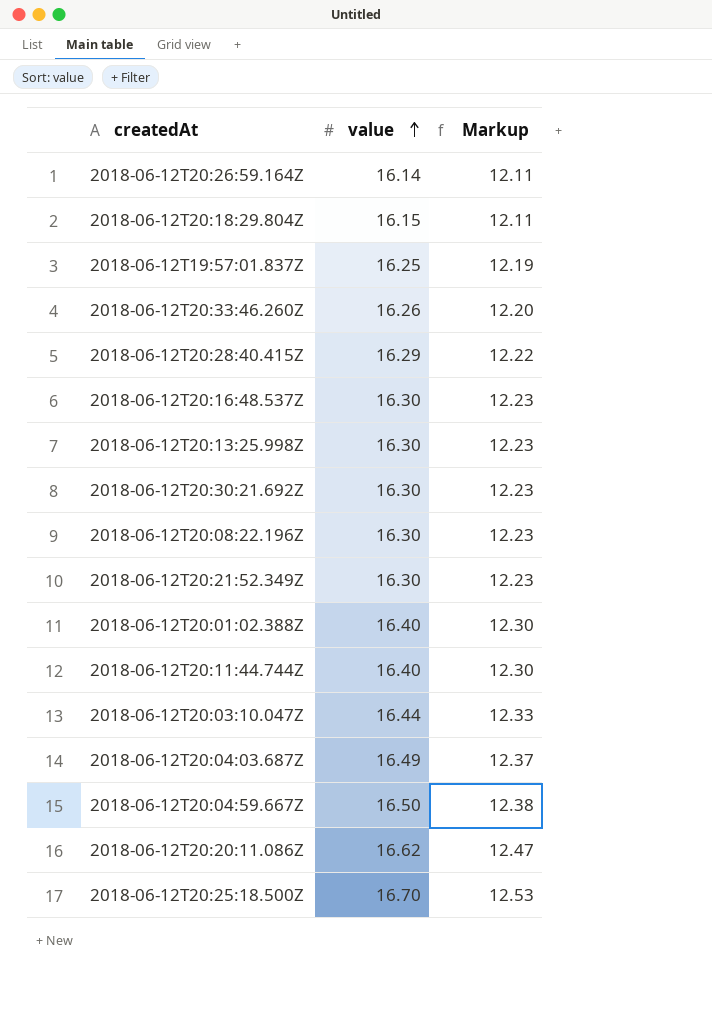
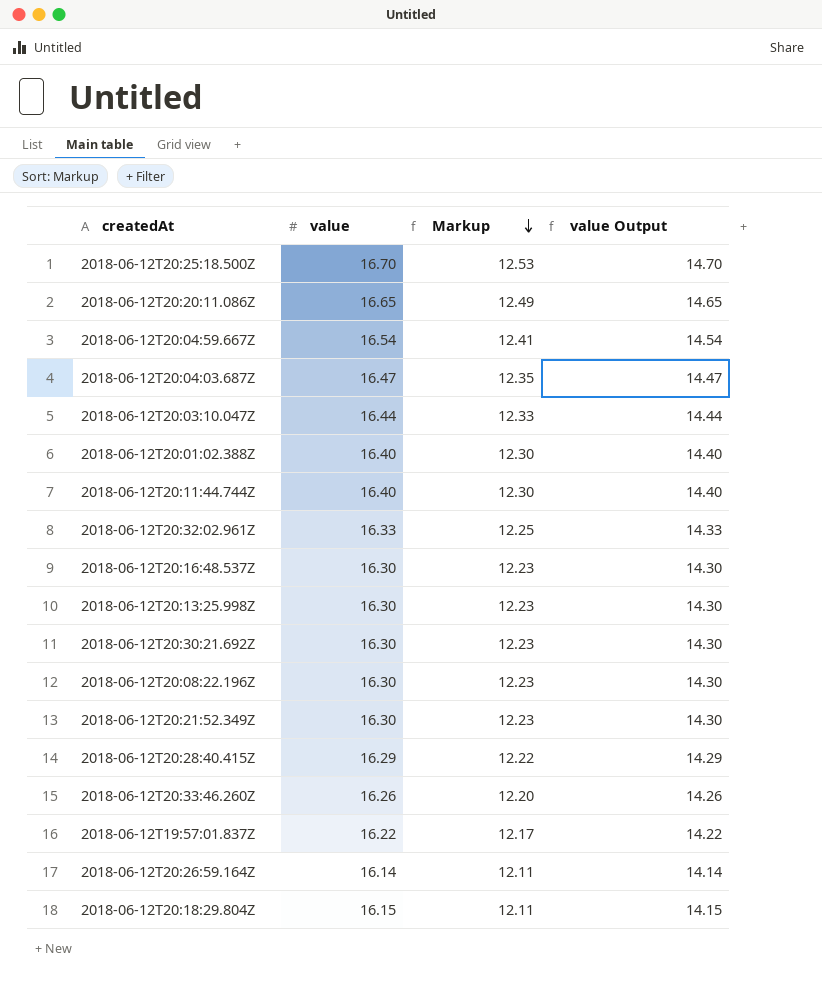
row order: value ascending -> Markup descending
column value Output | formula: none -> [value] - 2
2018-06-12T20:20:11.086Z | value: 16.62 -> 16.65
2018-06-12T20:20:11.086Z | Markup: 12.47 -> 12.49
2018-06-12T20:04:59.667Z | value: 16.50 -> 16.54
2018-06-12T20:04:59.667Z | Markup: 12.38 -> 12.41
2018-06-12T20:04:03.687Z | value: 16.49 -> 16.47
2018-06-12T20:04:03.687Z | Markup: 12.37 -> 12.35
row 2018-06-12T20:32:02.961Z: none -> 16.33 | 12.25 | 14.33
2018-06-12T19:57:01.837Z | value: 16.25 -> 16.22
2018-06-12T19:57:01.837Z | Markup: 12.19 -> 12.17

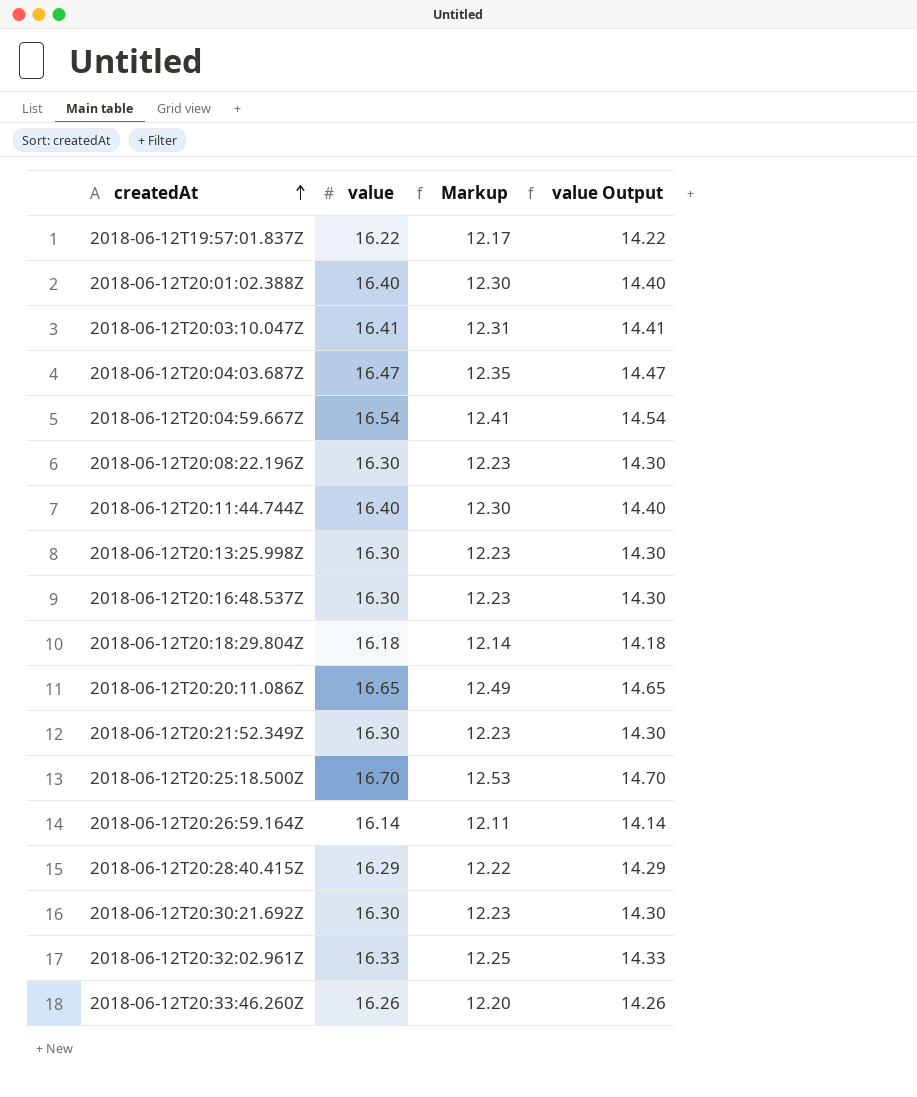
row order: Markup descending -> createdAt ascending
2018-06-12T20:03:10.047Z | value: 16.44 -> 16.41
2018-06-12T20:03:10.047Z | Markup: 12.33 -> 12.31
2018-06-12T20:03:10.047Z | value Output: 14.44 -> 14.41
2018-06-12T20:18:29.804Z | value: 16.15 -> 16.18
2018-06-12T20:18:29.804Z | Markup: 12.11 -> 12.14
2018-06-12T20:18:29.804Z | value Output: 14.15 -> 14.18

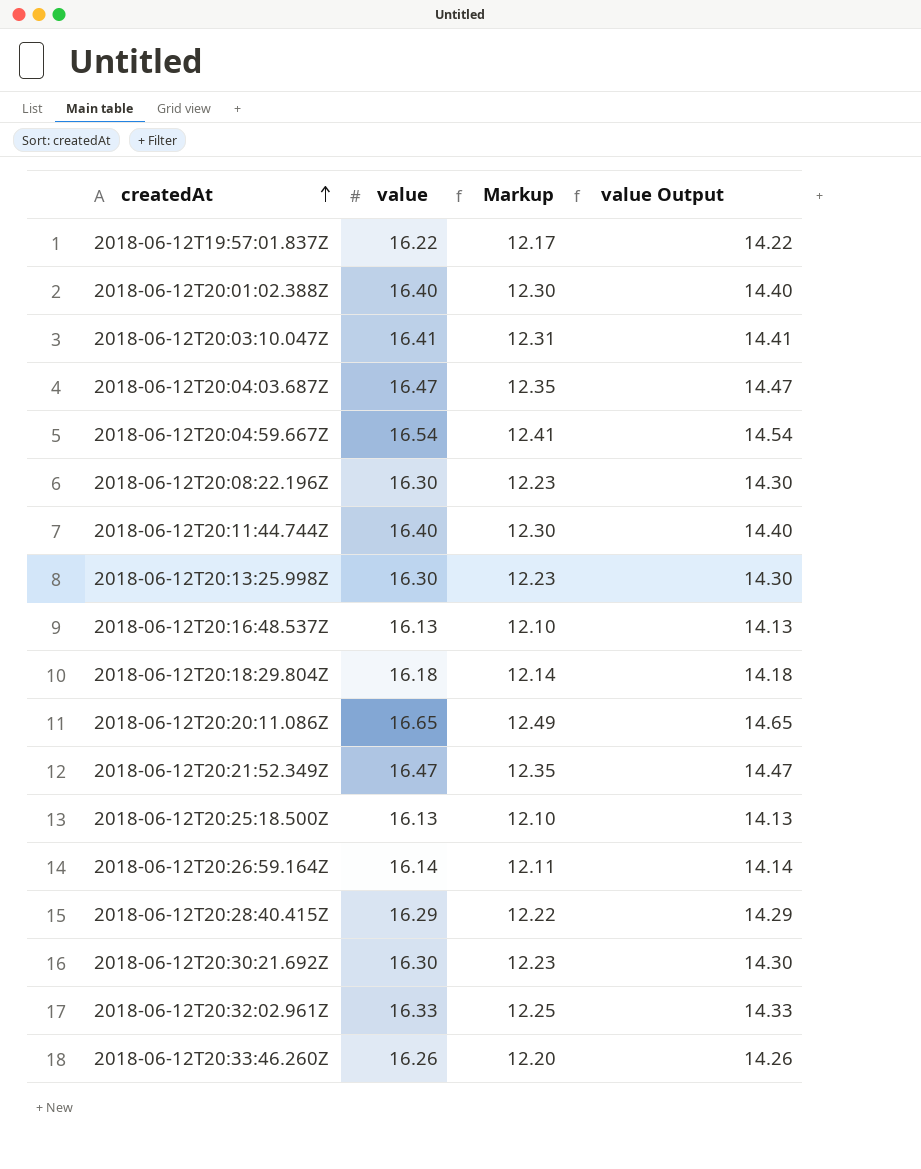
2018-06-12T20:16:48.537Z | value: 16.30 -> 16.13
2018-06-12T20:16:48.537Z | Markup: 12.23 -> 12.10
2018-06-12T20:16:48.537Z | value Output: 14.30 -> 14.13
2018-06-12T20:21:52.349Z | value: 16.30 -> 16.47
2018-06-12T20:21:52.349Z | Markup: 12.23 -> 12.35
2018-06-12T20:21:52.349Z | value Output: 14.30 -> 14.47
2018-06-12T20:25:18.500Z | value: 16.70 -> 16.13
2018-06-12T20:25:18.500Z | Markup: 12.53 -> 12.10
2018-06-12T20:25:18.500Z | value Output: 14.70 -> 14.13

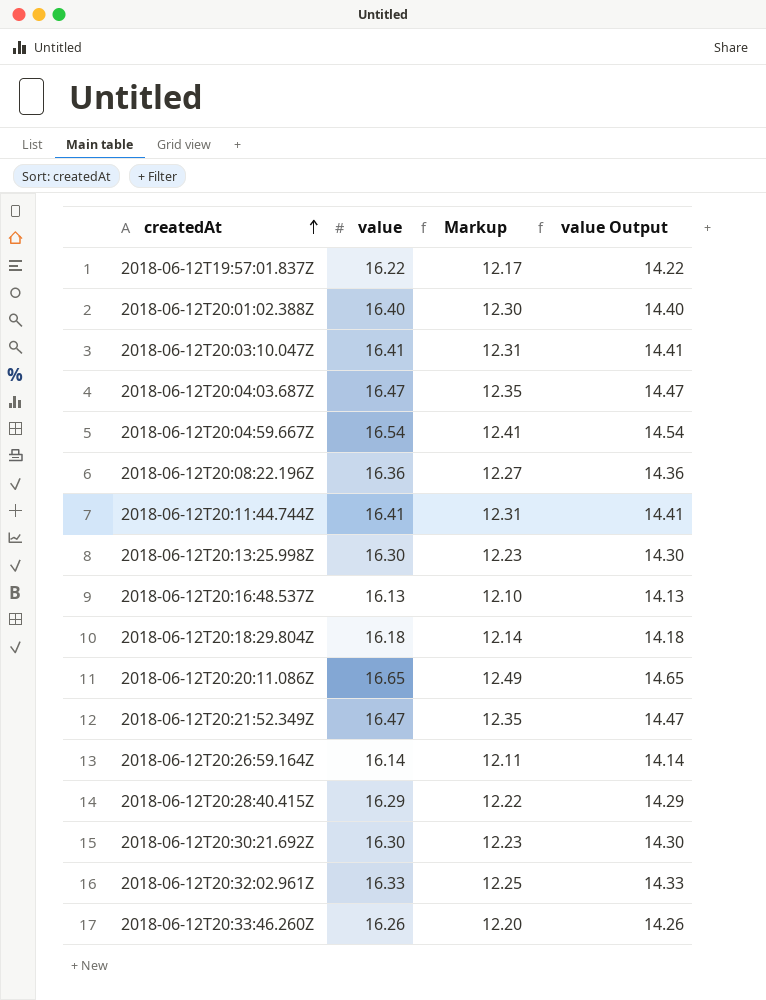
row 2018-06-12T20:25:18.500Z: 16.13 | 12.10 | 14.13 -> none
2018-06-12T20:08:22.196Z | value: 16.30 -> 16.36
2018-06-12T20:08:22.196Z | Markup: 12.23 -> 12.27
2018-06-12T20:08:22.196Z | value Output: 14.30 -> 14.36
2018-06-12T20:11:44.744Z | value: 16.40 -> 16.41
2018-06-12T20:11:44.744Z | Markup: 12.30 -> 12.31
2018-06-12T20:11:44.744Z | value Output: 14.40 -> 14.41

